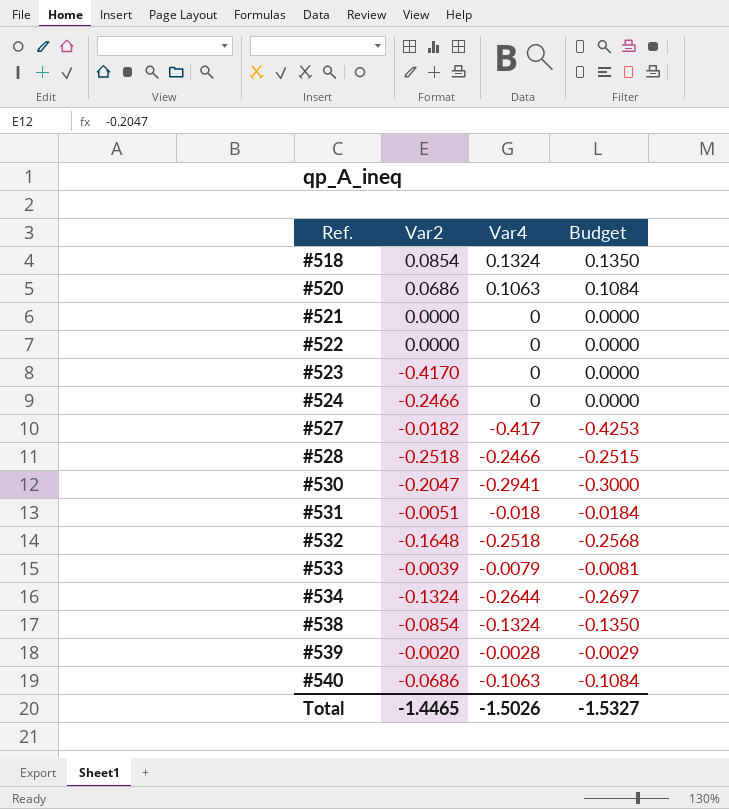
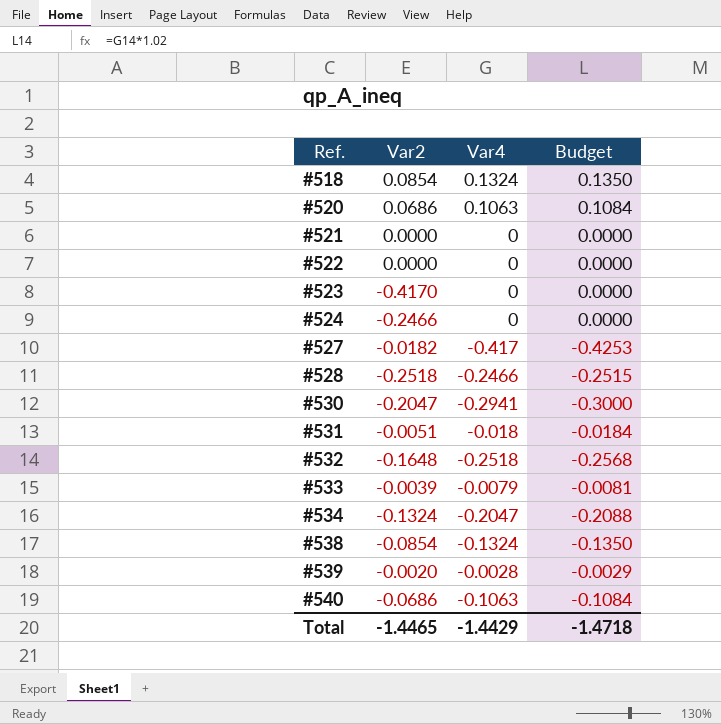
#534 | Var4: -0.2644 -> -0.2047
#534 | Budget: -0.2697 -> -0.2088
Total | Var4: -1.5026 -> -1.4429
Total | Budget: -1.5327 -> -1.4718

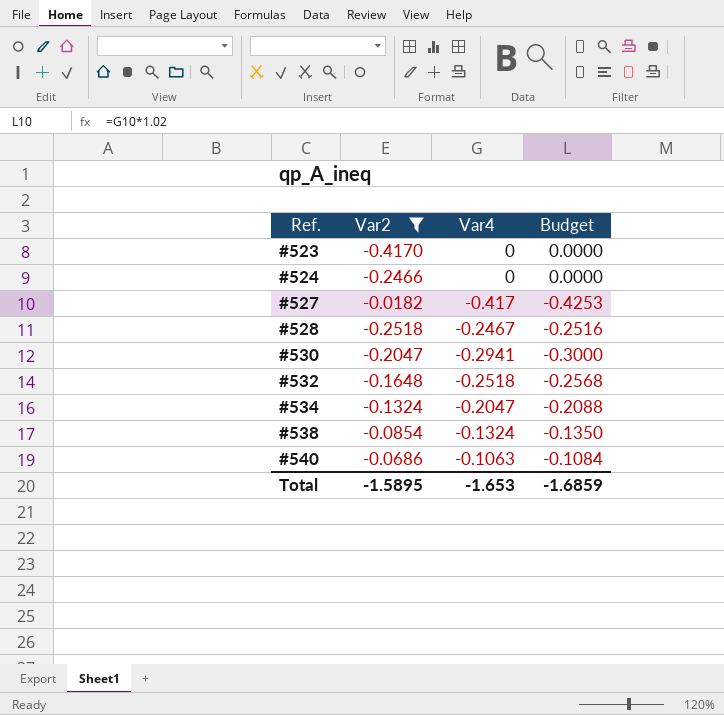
filter: none -> Var2 <= -0.0182
#528 | Var4: -0.2466 -> -0.2467
#528 | Budget: -0.2515 -> -0.2516
Total | Var2: -1.4465 -> -1.5895
Total | Var4: -1.4429 -> -1.653
Total | Budget: -1.4718 -> -1.6859

